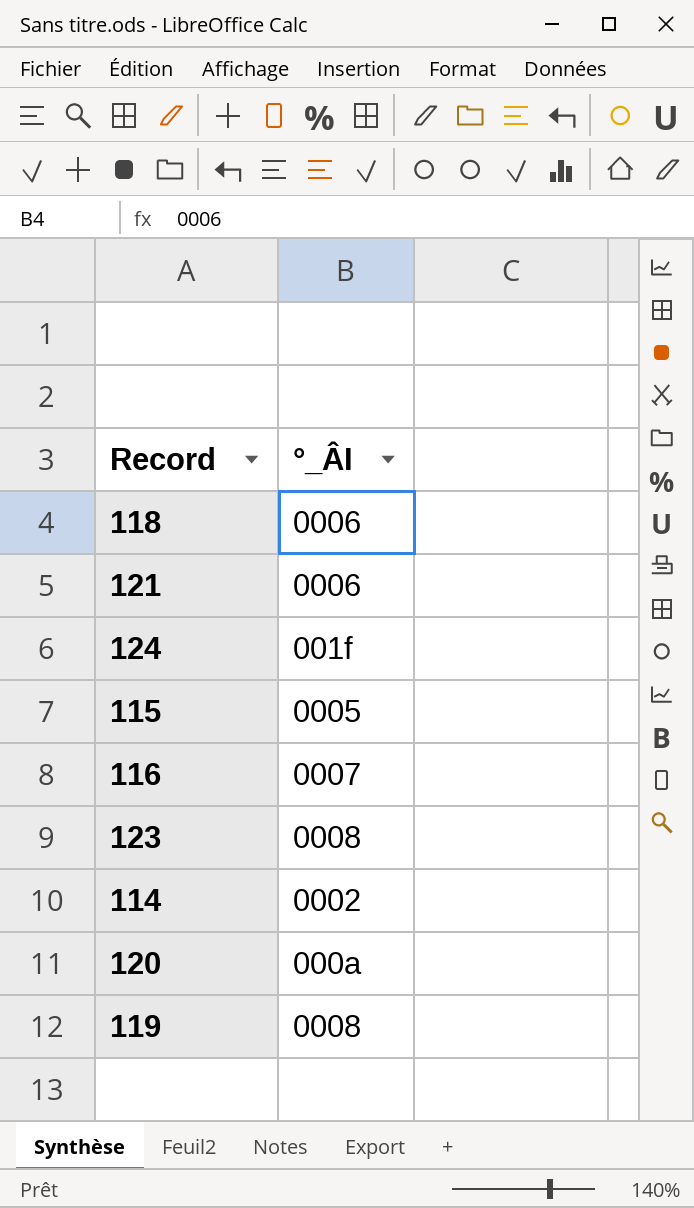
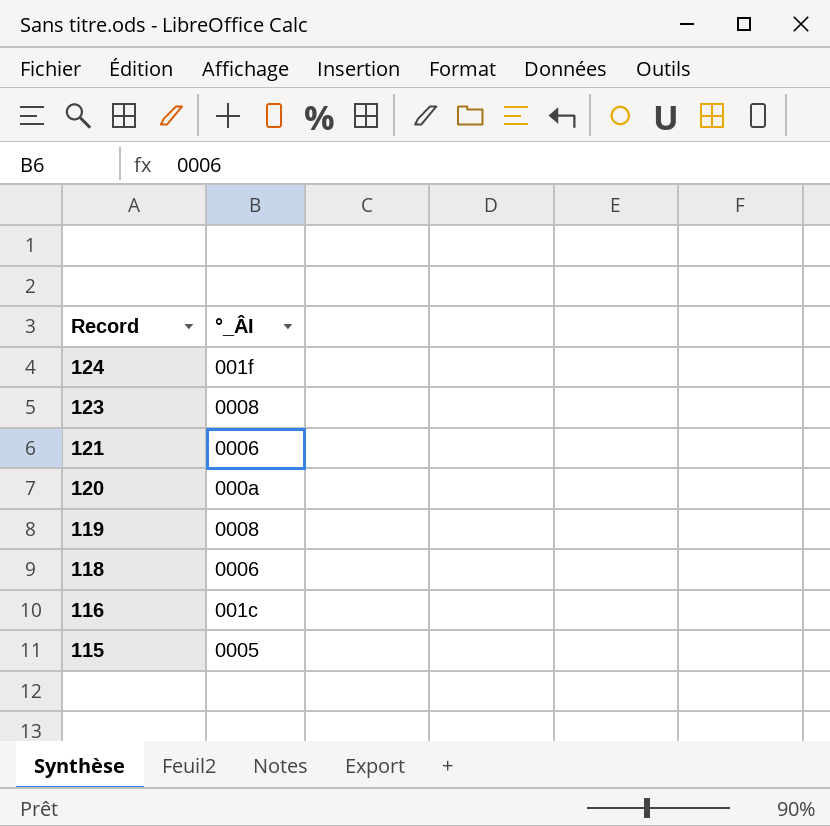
row order: none -> Record descending
row 114: 0002 -> none
116 | °_ÂI: 0007 -> 001c

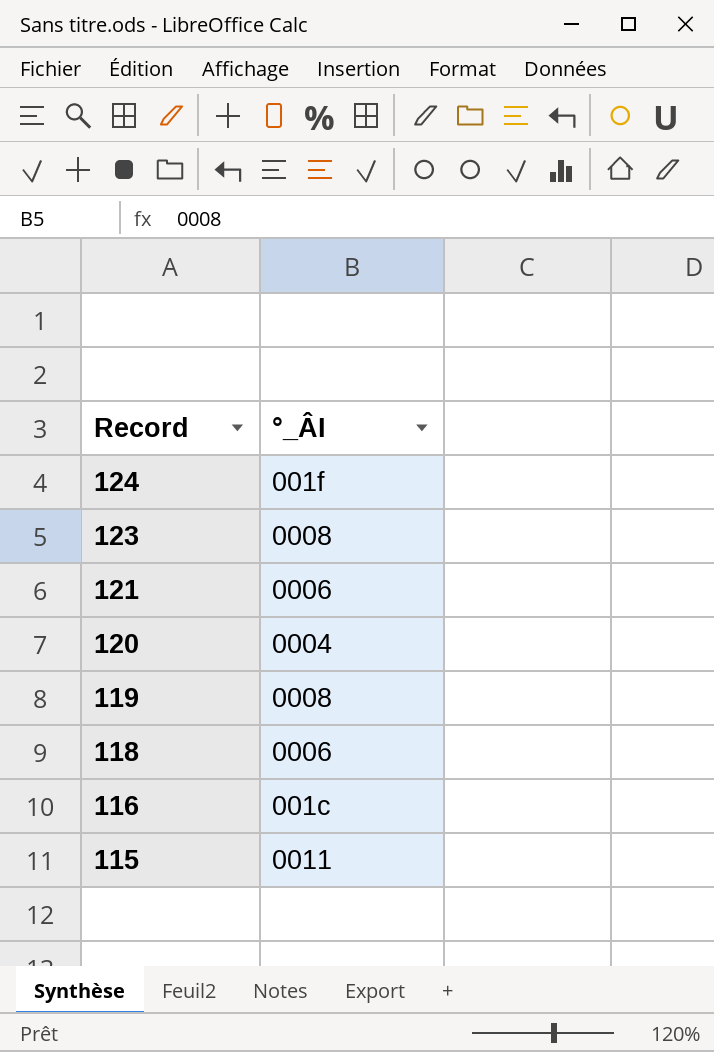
120 | °_ÂI: 000a -> 0004
115 | °_ÂI: 0005 -> 0011

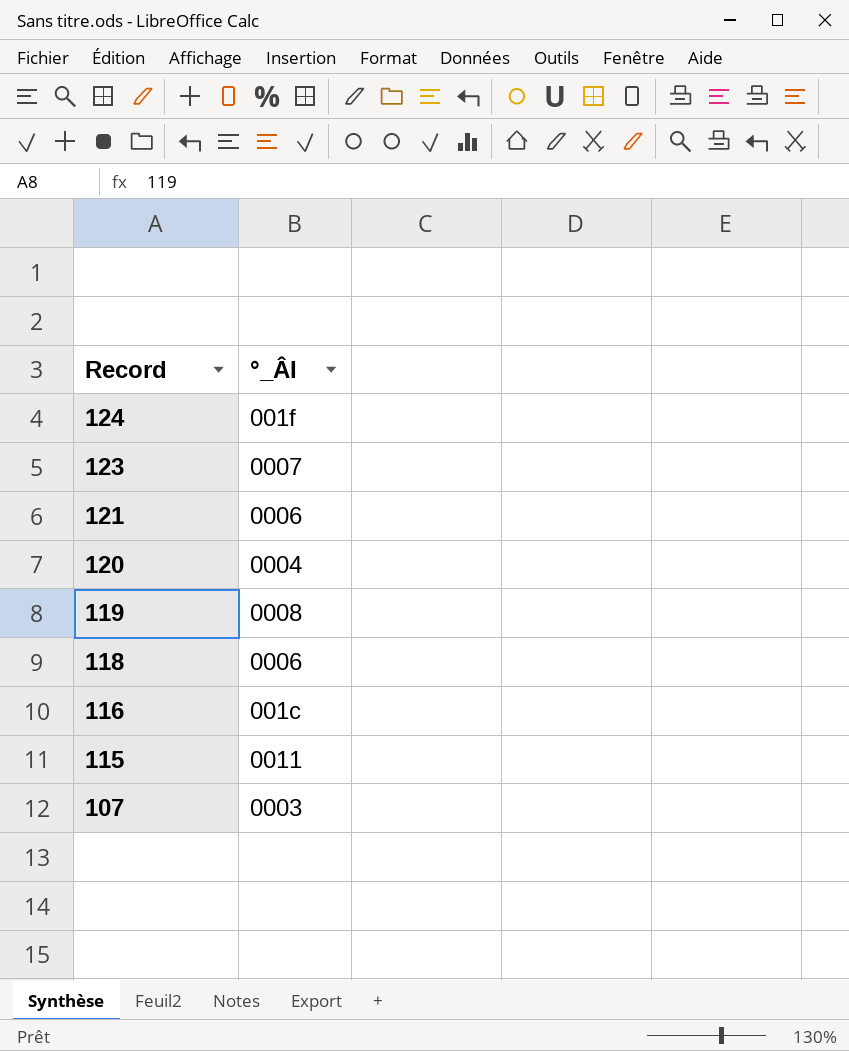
123 | °_ÂI: 0008 -> 0007
row 107: none -> 0003

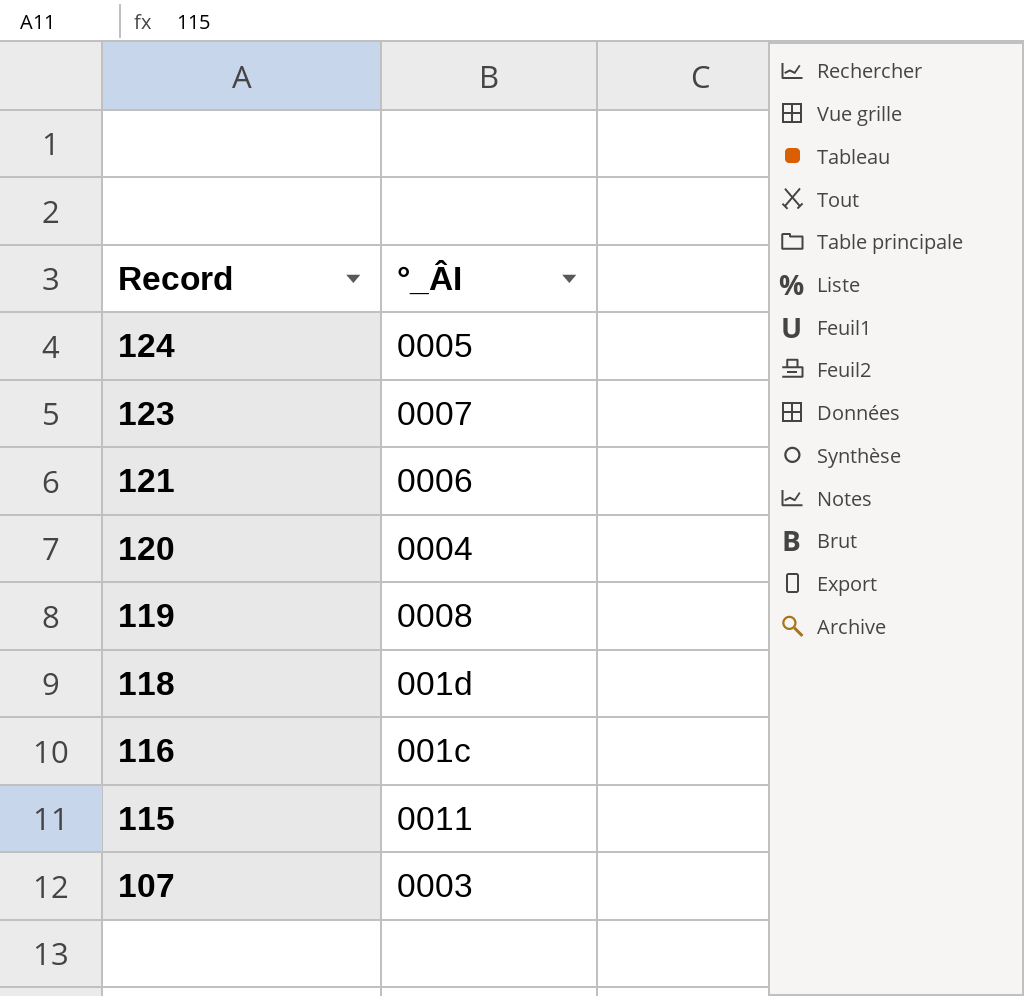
124 | °_ÂI: 001f -> 0005
118 | °_ÂI: 0006 -> 001d

